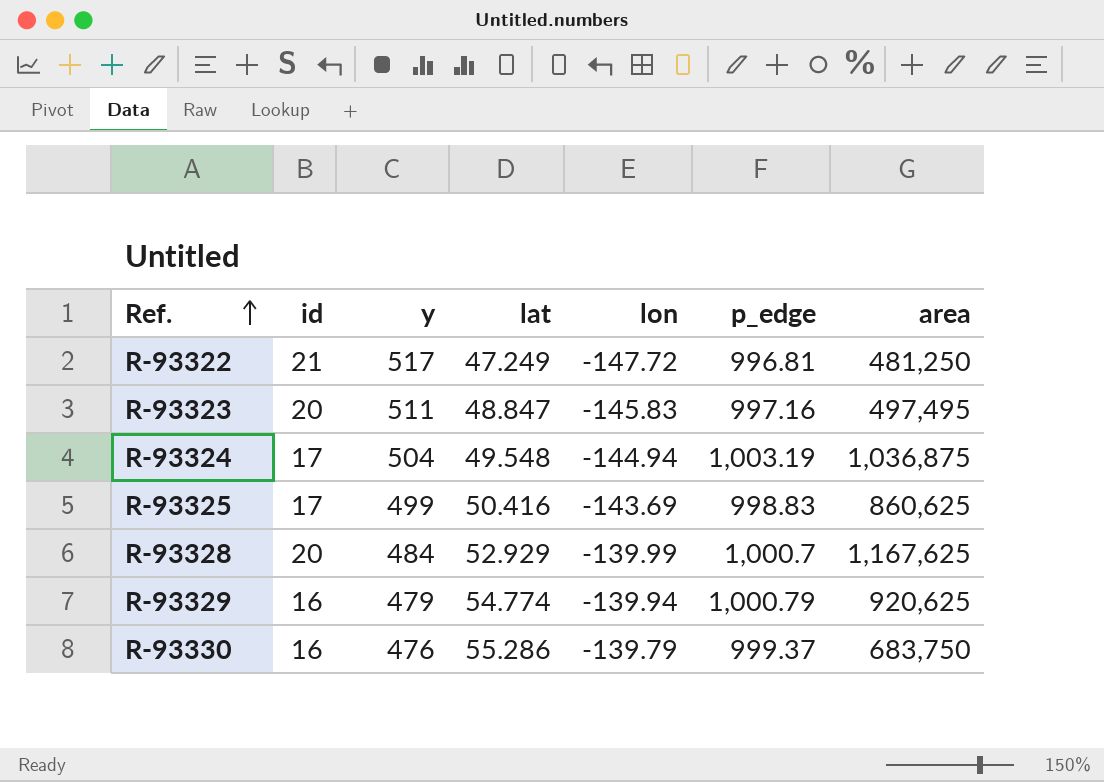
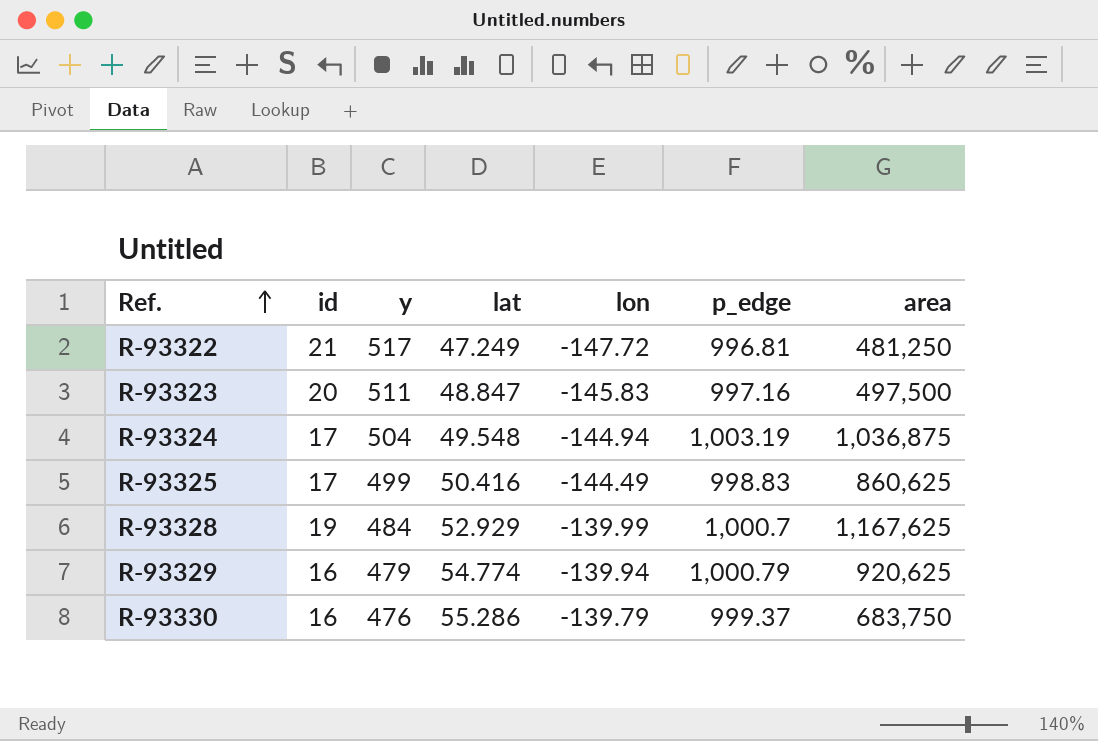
R-93323 | area: 497,495 -> 497,500
R-93325 | lon: -143.69 -> -144.49
R-93328 | id: 20 -> 19

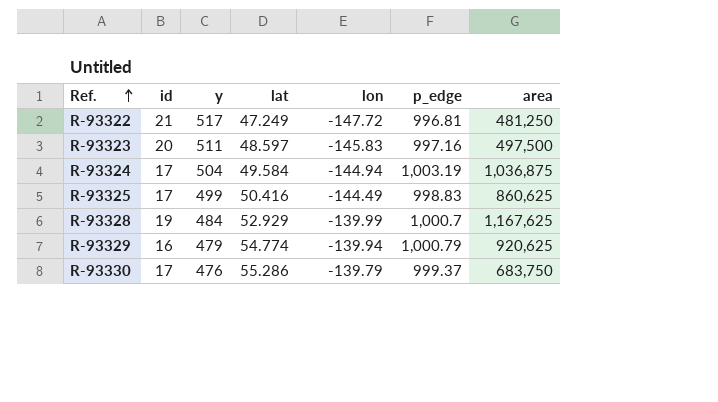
R-93323 | lat: 48.847 -> 48.597
R-93324 | lat: 49.548 -> 49.584
R-93330 | id: 16 -> 17

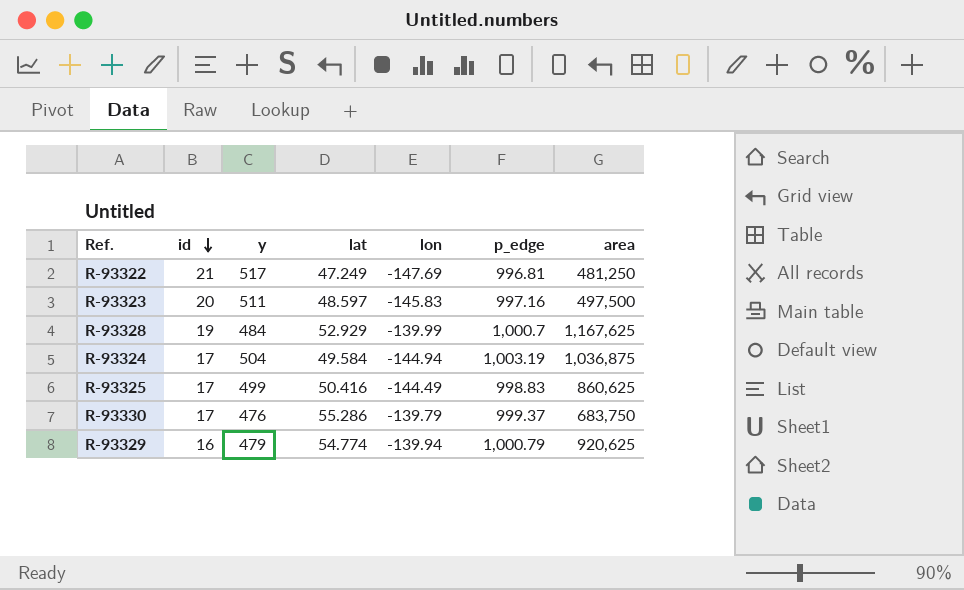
row order: Ref. ascending -> id descending
R-93322 | lon: -147.72 -> -147.69

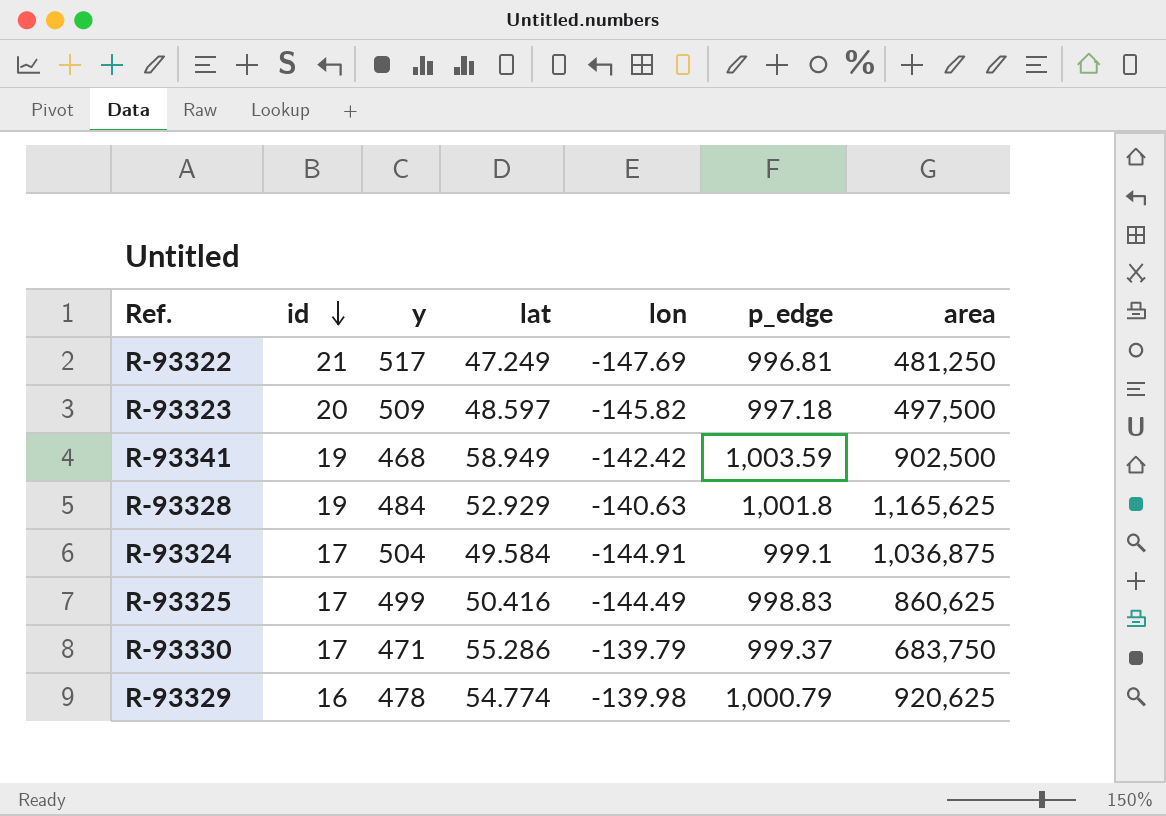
R-93323 | y: 511 -> 509
R-93323 | lon: -145.83 -> -145.82
R-93323 | p_edge: 997.16 -> 997.18
row R-93341: none -> 19 | 468 | 58.949 | -142.42 | 1,003.59 | 902,500
R-93328 | lon: -139.99 -> -140.63
R-93328 | p_edge: 1,000.7 -> 1,001.8
R-93328 | area: 1,167,625 -> 1,165,625
R-93324 | lon: -144.94 -> -144.91
R-93324 | p_edge: 1,003.19 -> 999.1
R-93330 | y: 476 -> 471
R-93329 | y: 479 -> 478
R-93329 | lon: -139.94 -> -139.98

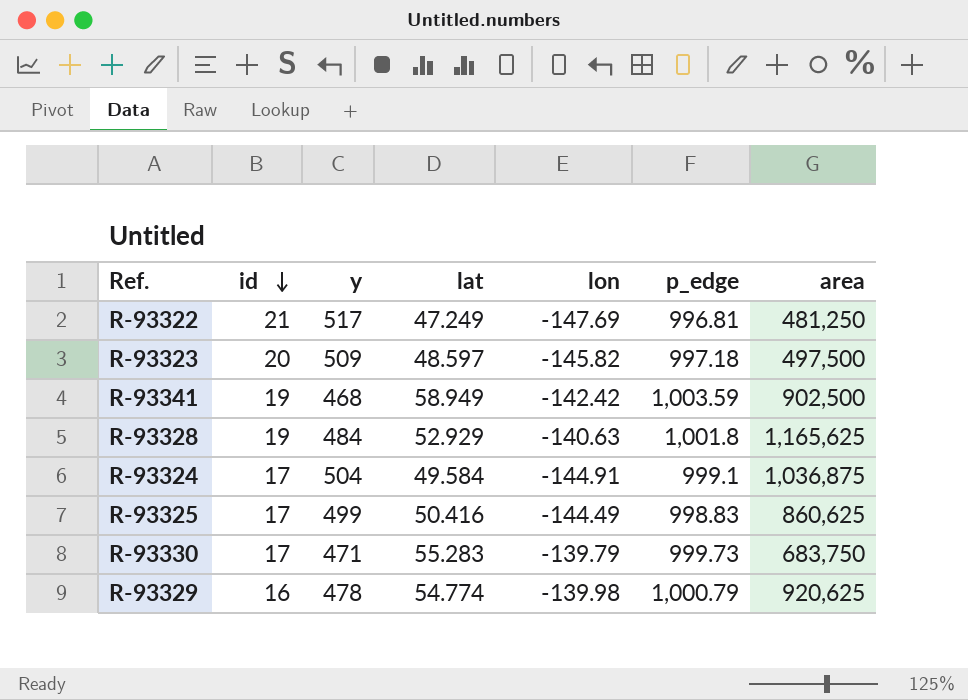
R-93330 | lat: 55.286 -> 55.283
R-93330 | p_edge: 999.37 -> 999.73

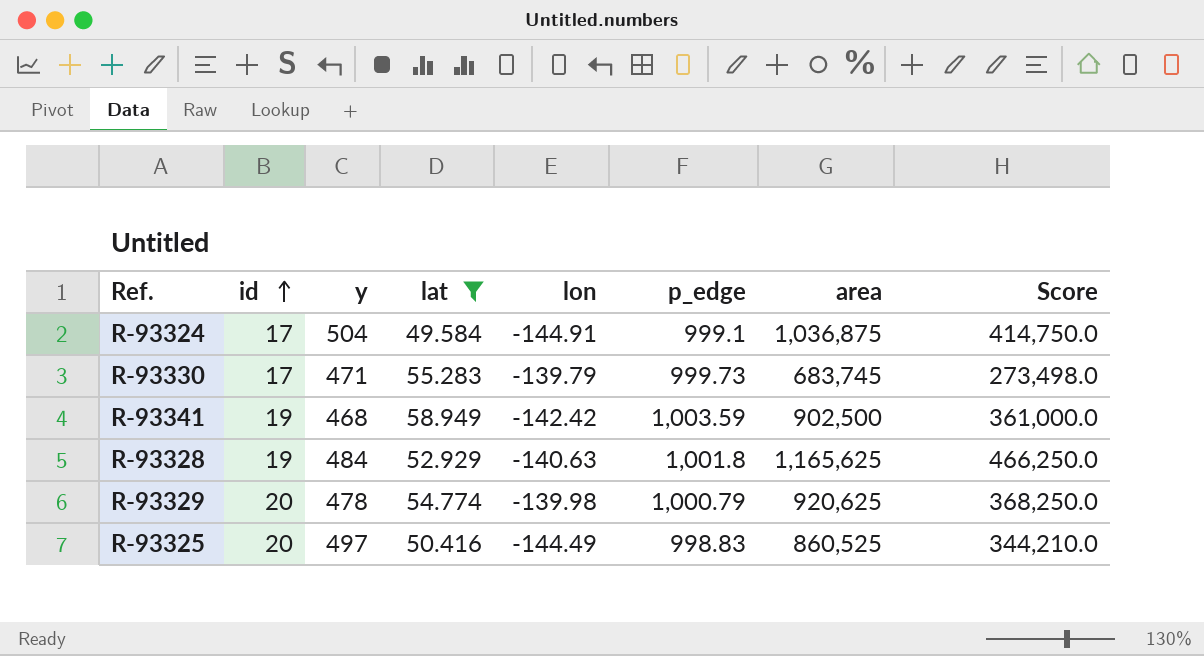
filter: none -> lat >= 49.584
row order: id descending -> id ascending
column Score | formula: none -> [area] * 0.4
R-93330 | area: 683,750 -> 683,745
R-93329 | id: 16 -> 20
R-93325 | id: 17 -> 20
R-93325 | y: 499 -> 497
R-93325 | area: 860,625 -> 860,525

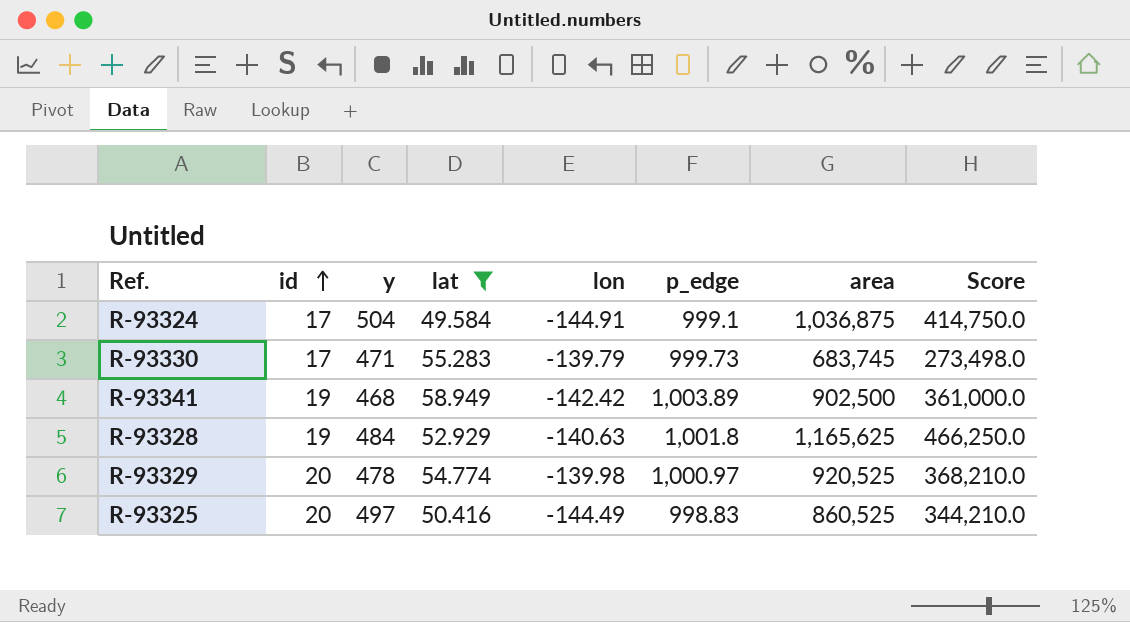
R-93341 | p_edge: 1,003.59 -> 1,003.89
R-93329 | p_edge: 1,000.79 -> 1,000.97
R-93329 | area: 920,625 -> 920,525
R-93329 | Score: 368,250.0 -> 368,210.0

